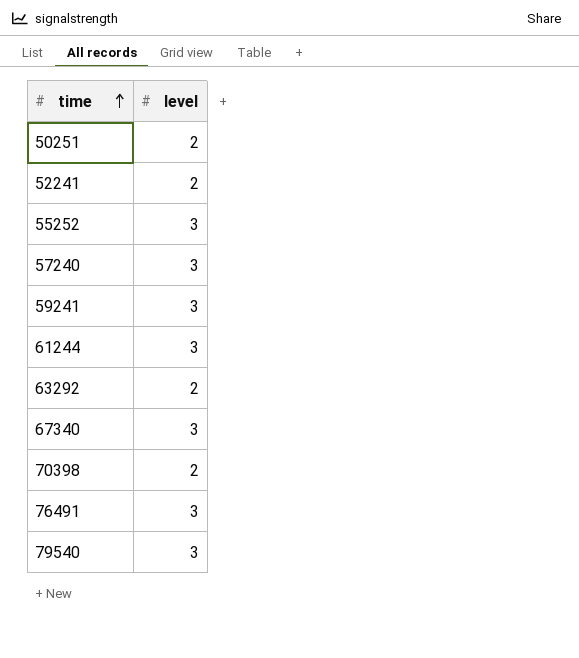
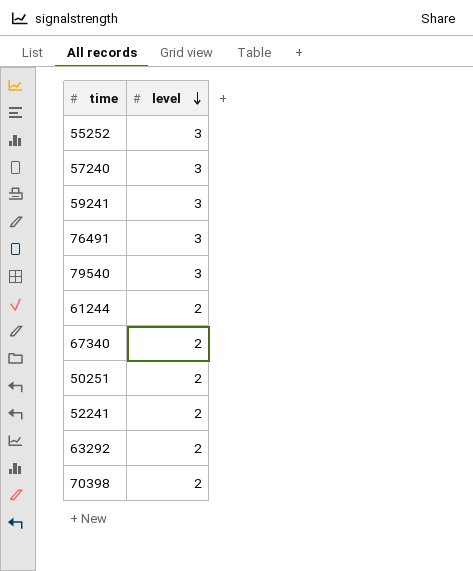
row order: time ascending -> level descending
61244 | level: 3 -> 2
67340 | level: 3 -> 2

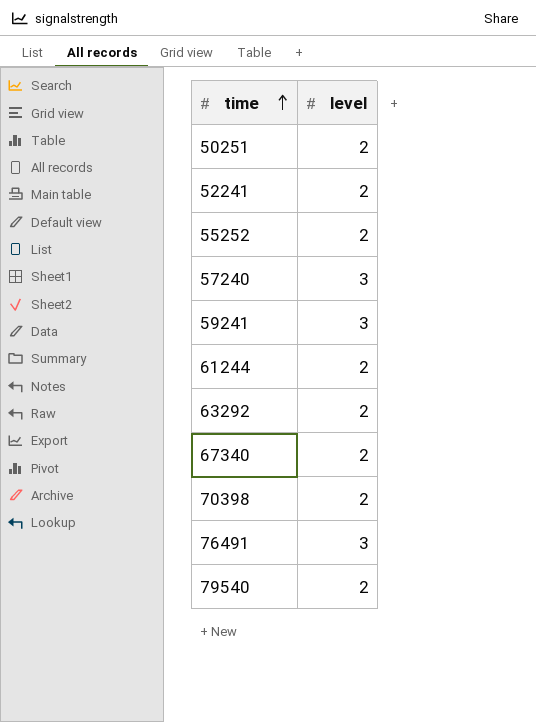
row order: level descending -> time ascending
55252 | level: 3 -> 2
79540 | level: 3 -> 2

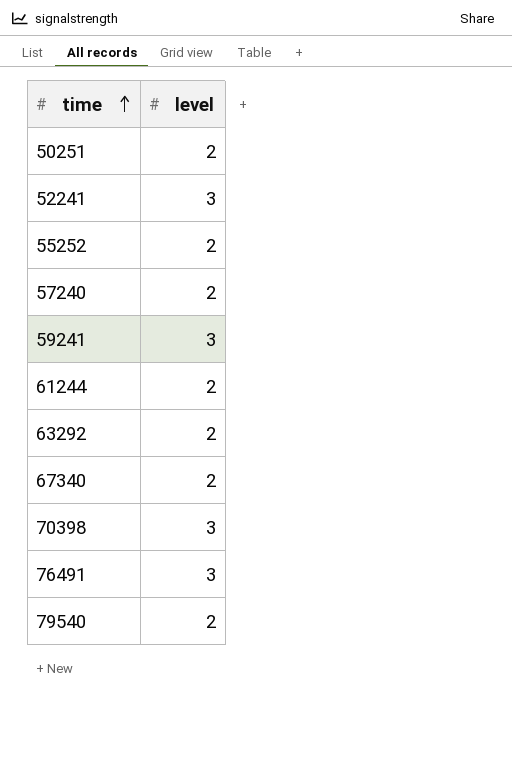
52241 | level: 2 -> 3
57240 | level: 3 -> 2
70398 | level: 2 -> 3

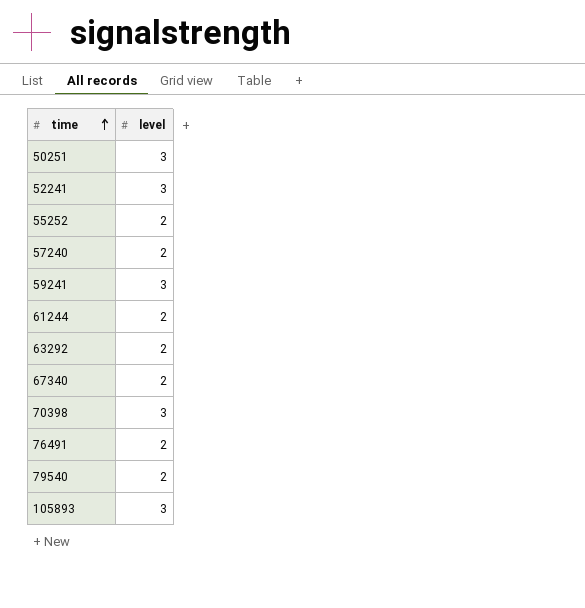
50251 | level: 2 -> 3
76491 | level: 3 -> 2
row 105893: none -> 3

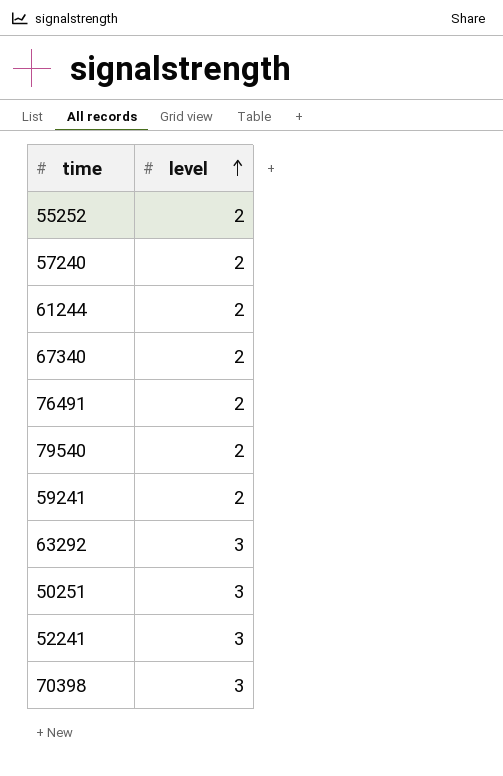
row order: time ascending -> level ascending
row 105893: 3 -> none
59241 | level: 3 -> 2
63292 | level: 2 -> 3

